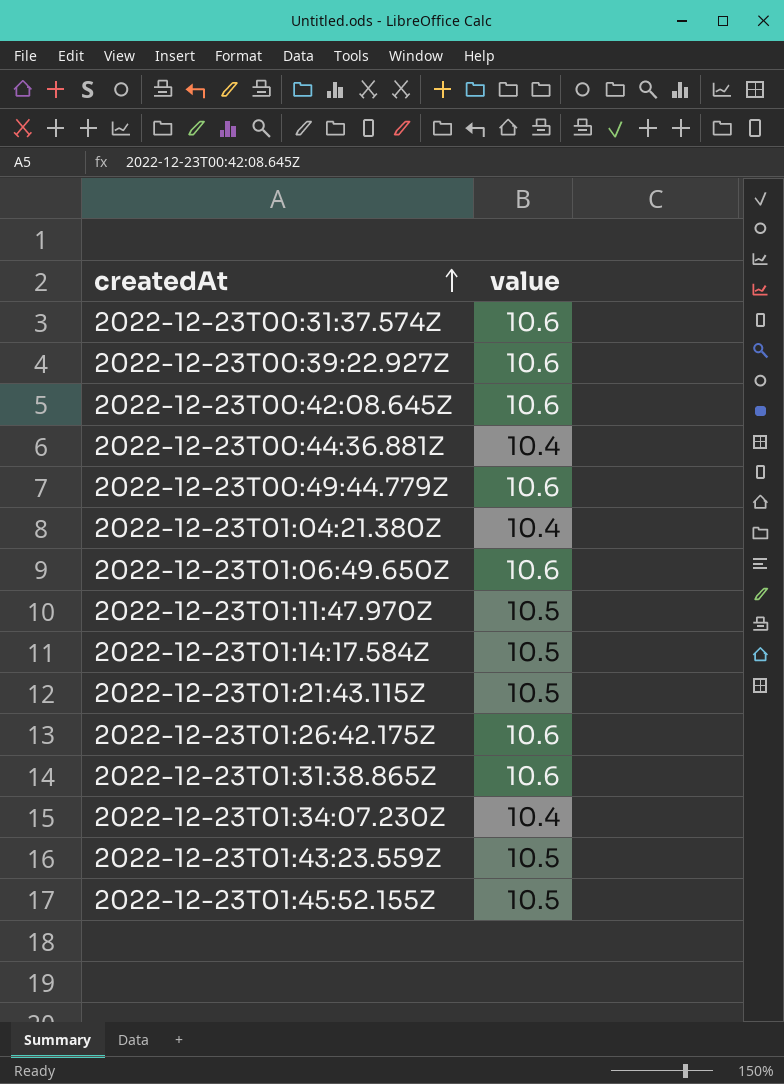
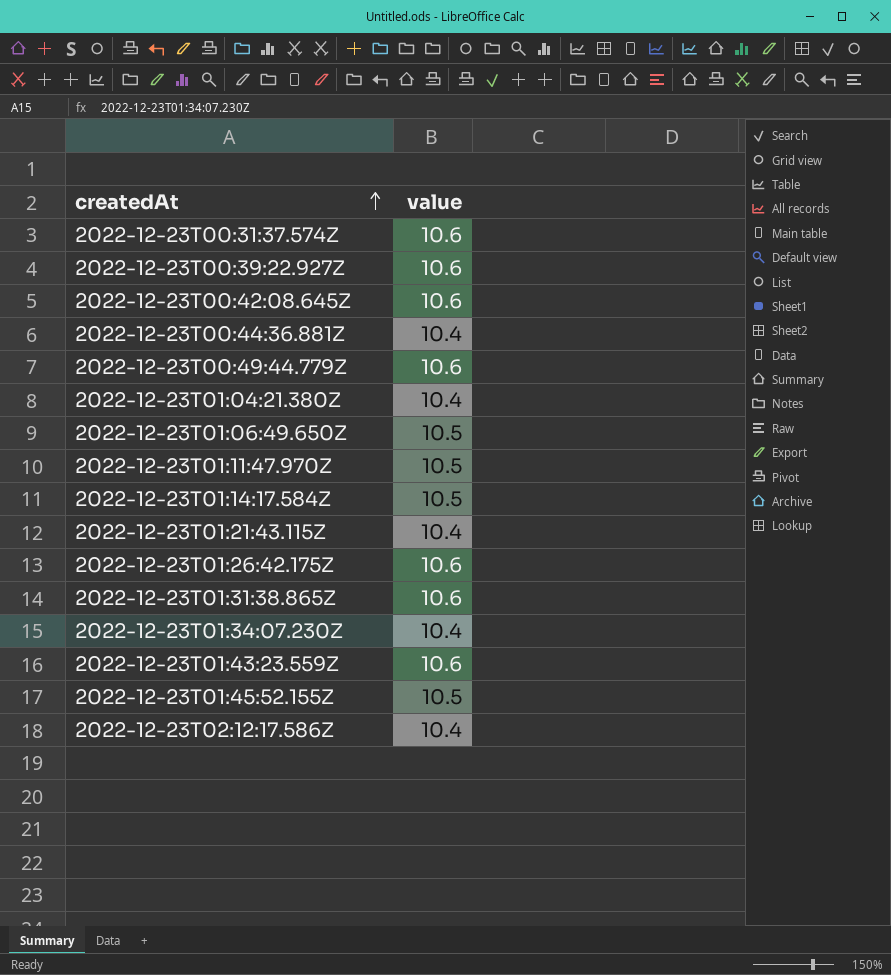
2022-12-23T01:06:49.650Z | value: 10.6 -> 10.5
2022-12-23T01:21:43.115Z | value: 10.5 -> 10.4
2022-12-23T01:43:23.559Z | value: 10.5 -> 10.6
row 2022-12-23T02:12:17.586Z: none -> 10.4

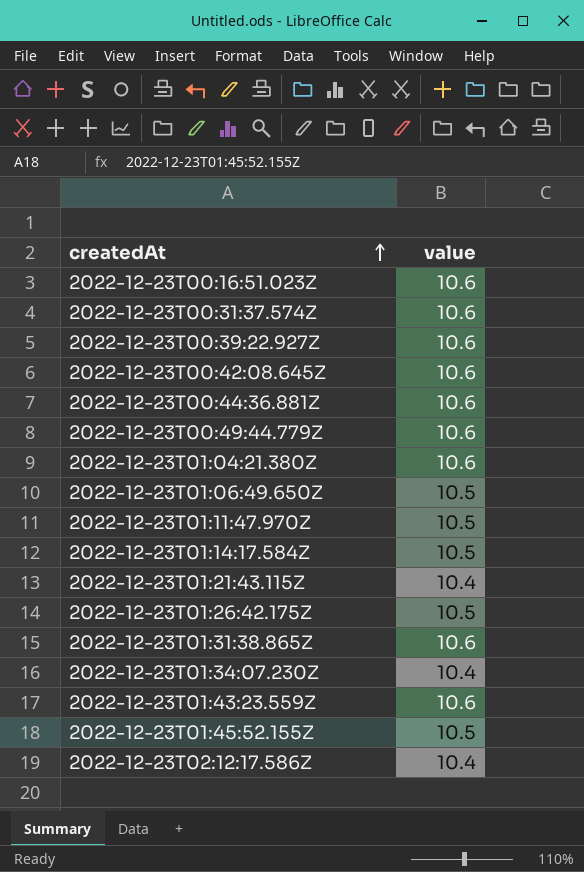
row 2022-12-23T00:16:51.023Z: none -> 10.6
2022-12-23T00:44:36.881Z | value: 10.4 -> 10.6
2022-12-23T01:04:21.380Z | value: 10.4 -> 10.6
2022-12-23T01:26:42.175Z | value: 10.6 -> 10.5

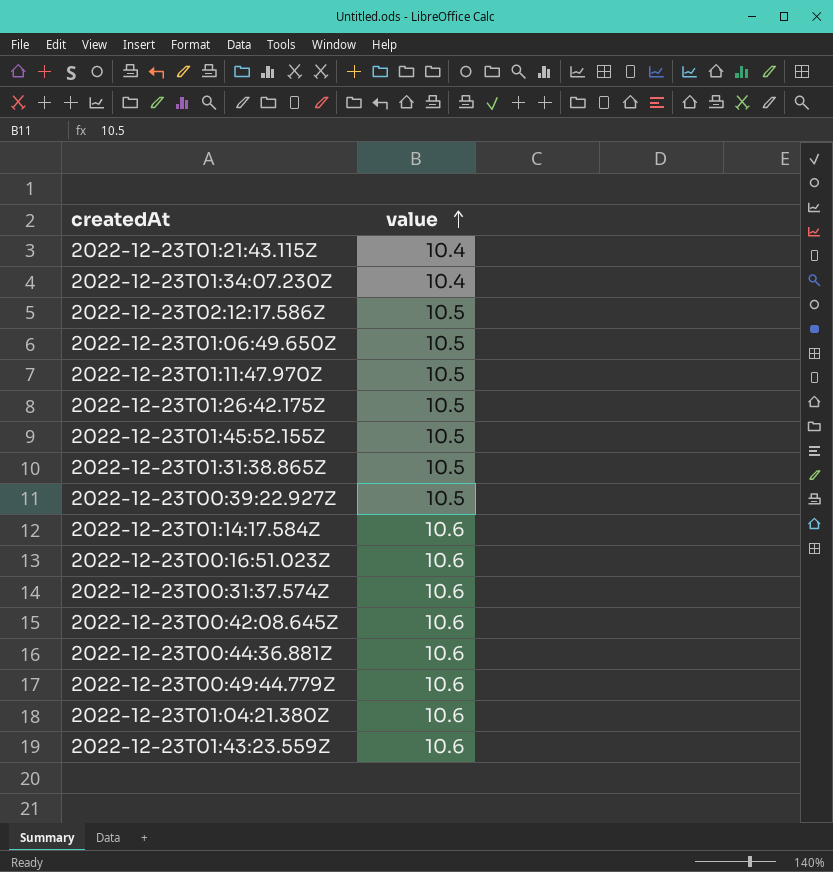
row order: createdAt ascending -> value ascending
2022-12-23T02:12:17.586Z | value: 10.4 -> 10.5
2022-12-23T01:31:38.865Z | value: 10.6 -> 10.5
2022-12-23T00:39:22.927Z | value: 10.6 -> 10.5
2022-12-23T01:14:17.584Z | value: 10.5 -> 10.6

